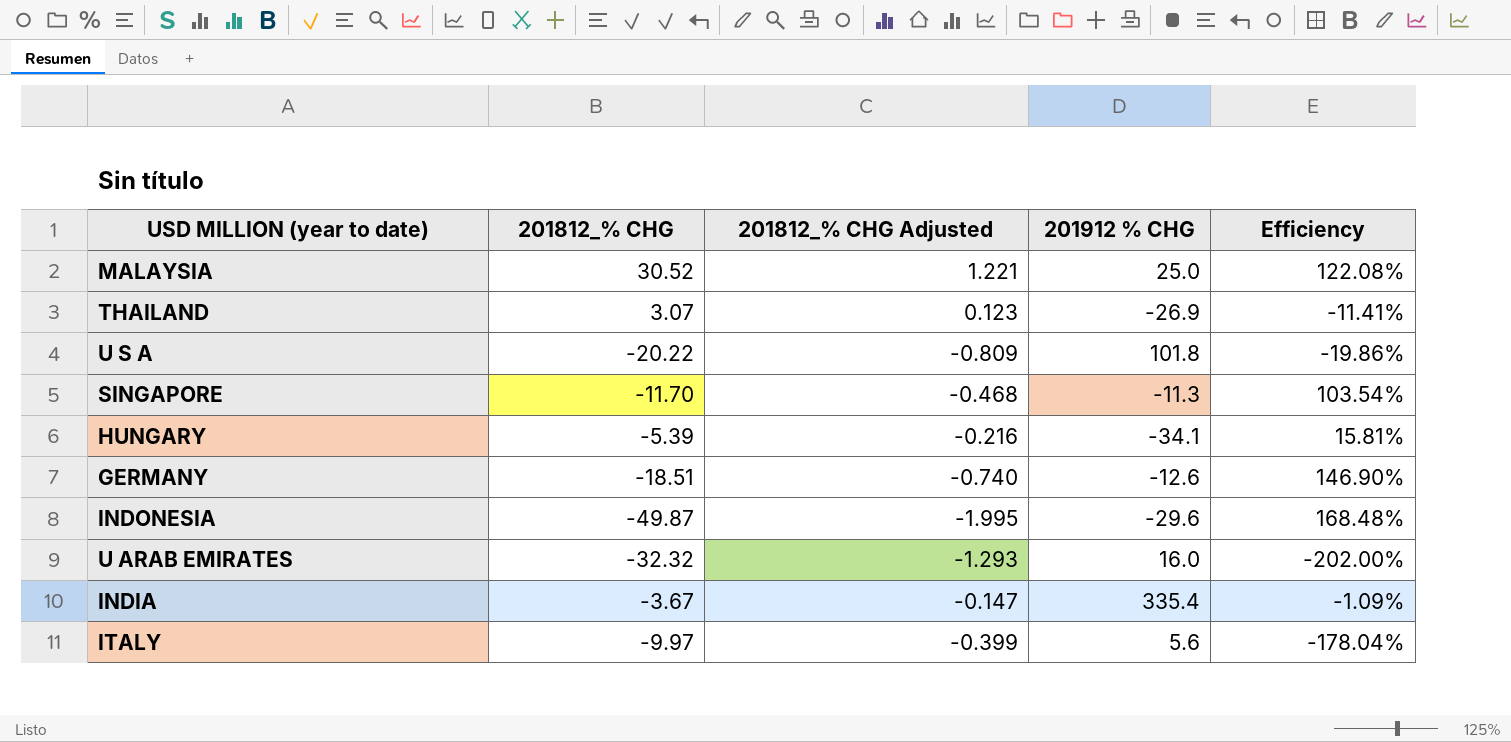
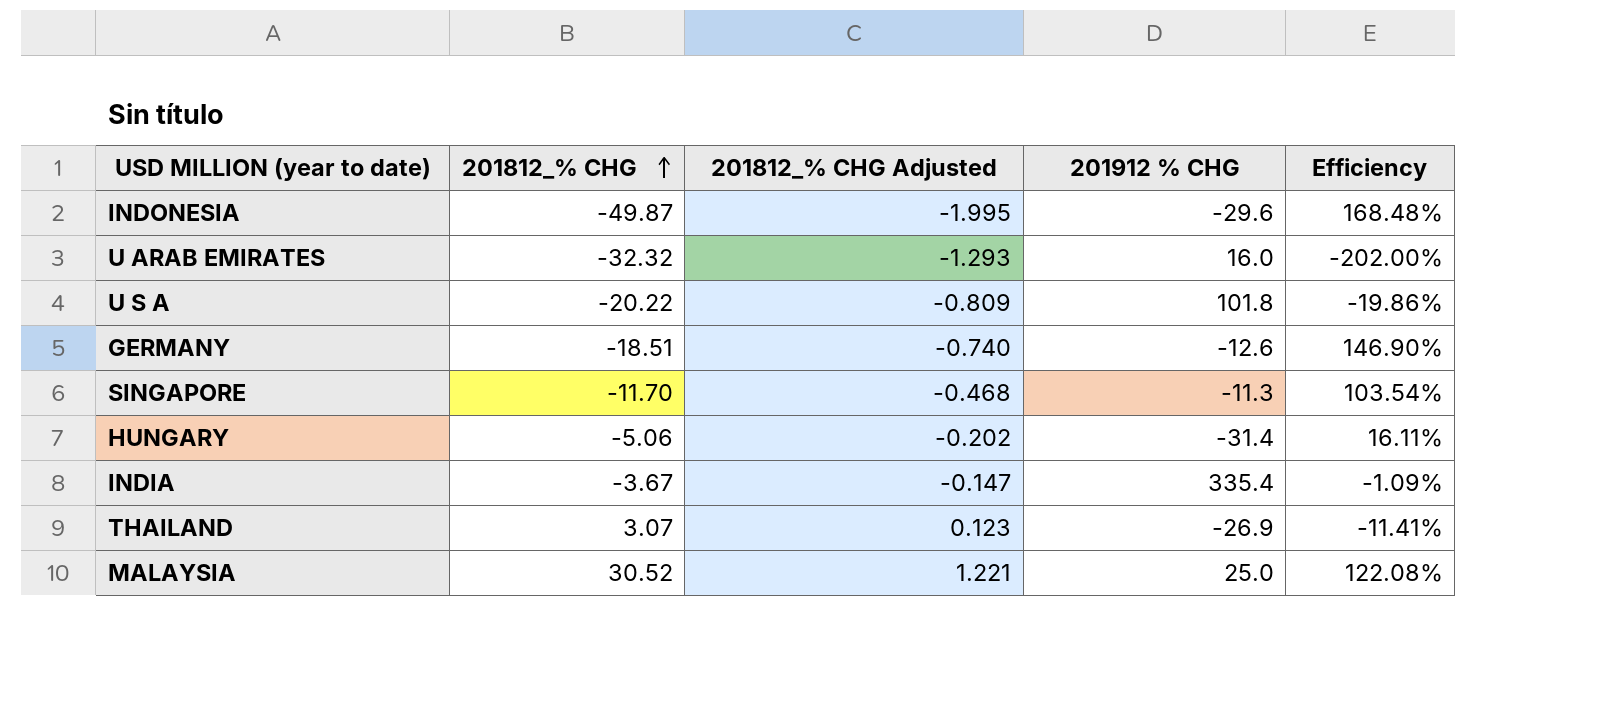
row order: none -> 201812_% CHG ascending
row ITALY: -9.97 | -0.399 | 5.6 | -178.04% -> none
HUNGARY | 201812_% CHG: -5.39 -> -5.06
HUNGARY | 201812_% CHG Adjusted: -0.216 -> -0.202
HUNGARY | 201912 % CHG: -34.1 -> -31.4
HUNGARY | Efficiency: 15.81% -> 16.11%

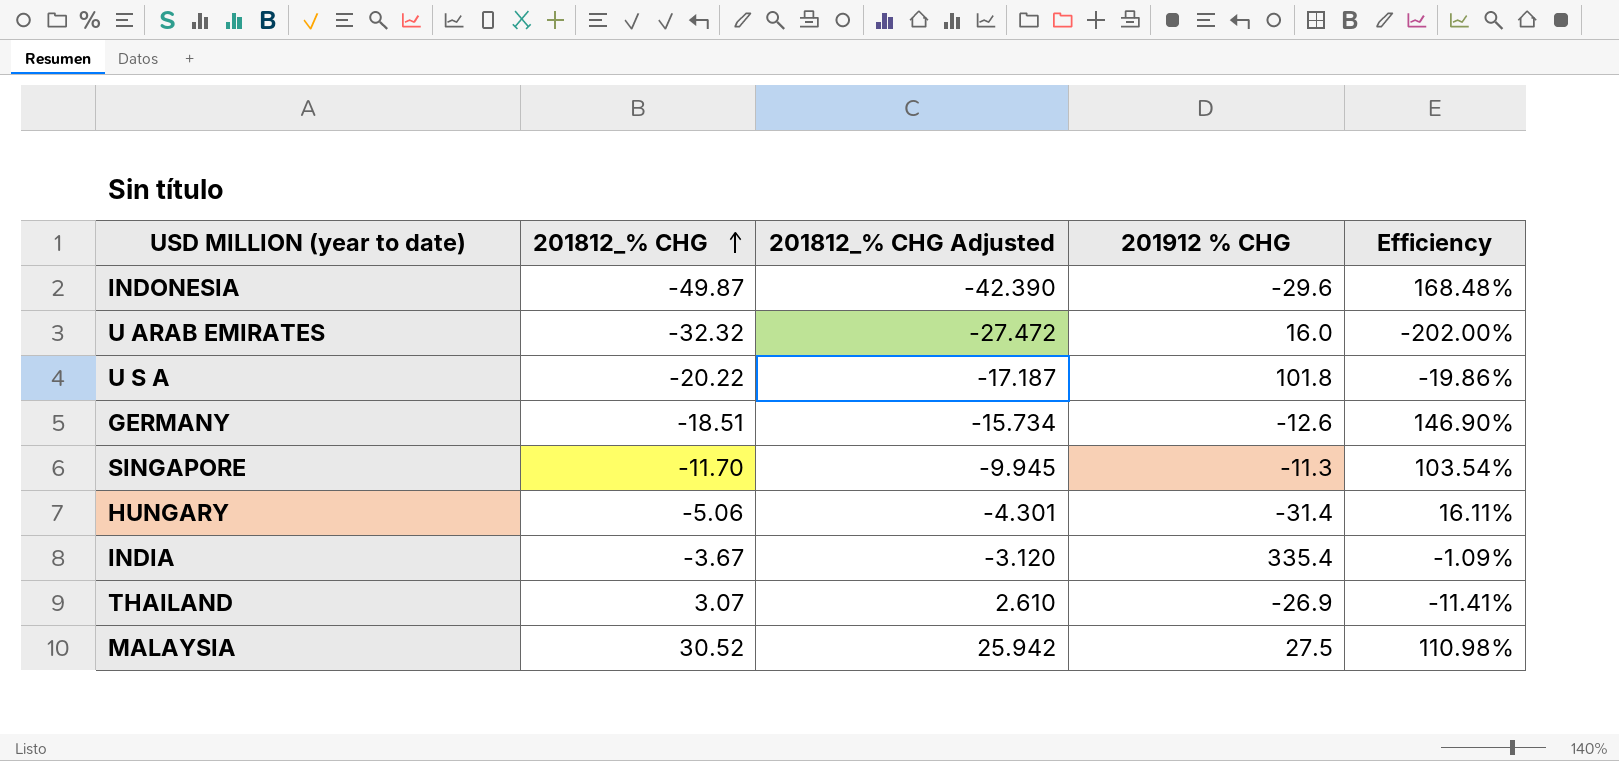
column 201812_% CHG Adjusted | formula: [201812_% CHG] * 0.04 -> [201812_% CHG] * 0.85
MALAYSIA | 201912 % CHG: 25.0 -> 27.5
MALAYSIA | Efficiency: 122.08% -> 110.98%

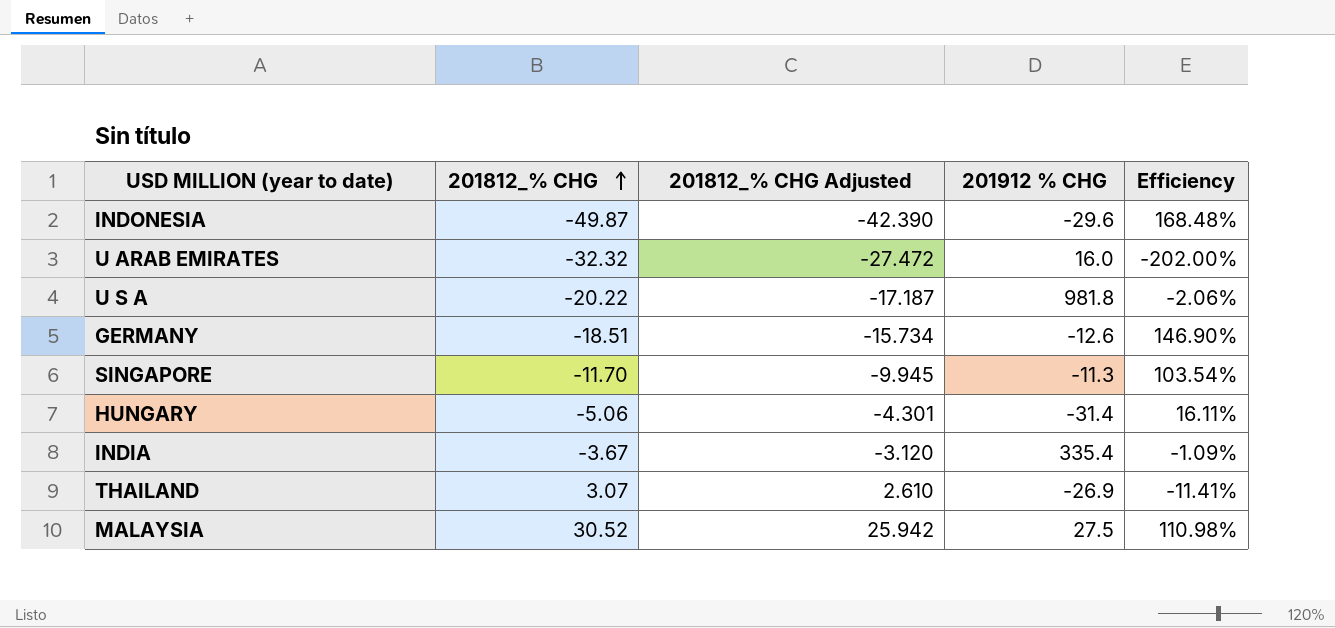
U S A | 201912 % CHG: 101.8 -> 981.8
U S A | Efficiency: -19.86% -> -2.06%

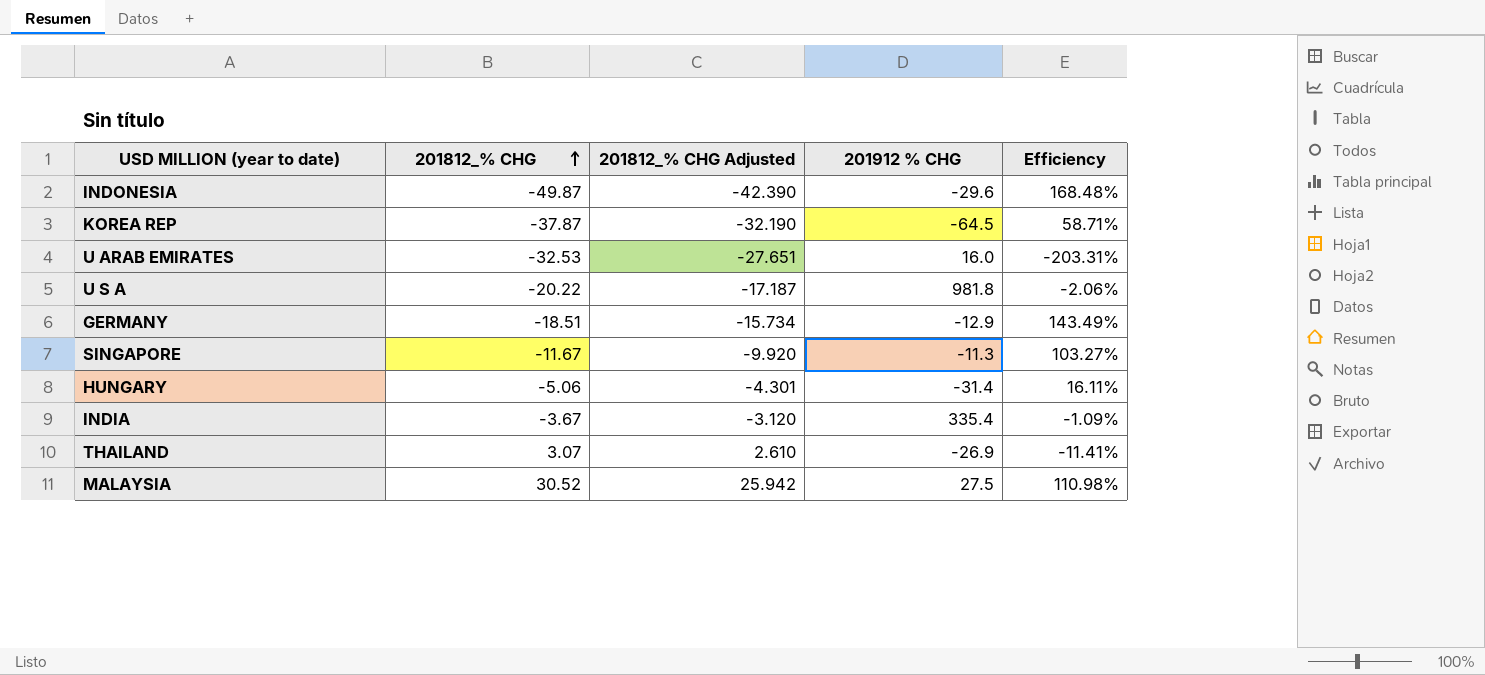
row KOREA REP: none -> -37.87 | -32.190 | -64.5 | 58.71%
U ARAB EMIRATES | 201812_% CHG: -32.32 -> -32.53
U ARAB EMIRATES | 201812_% CHG Adjusted: -27.472 -> -27.651
U ARAB EMIRATES | Efficiency: -202.00% -> -203.31%
GERMANY | 201912 % CHG: -12.6 -> -12.9
GERMANY | Efficiency: 146.90% -> 143.49%
SINGAPORE | 201812_% CHG: -11.70 -> -11.67
SINGAPORE | 201812_% CHG Adjusted: -9.945 -> -9.920
SINGAPORE | Efficiency: 103.54% -> 103.27%

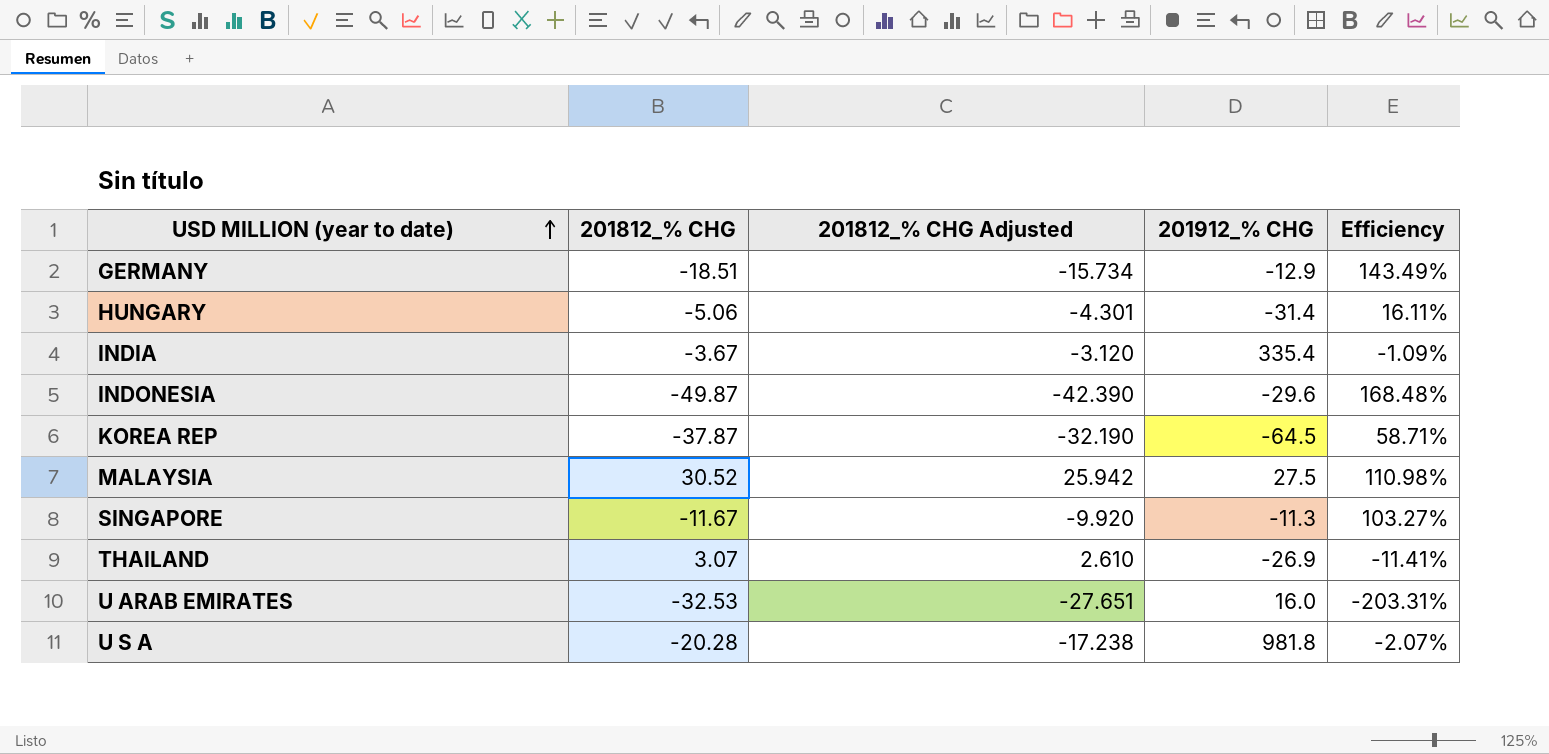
row order: 201812_% CHG ascending -> USD MILLION (year to date) ascending
column name: 201912 % CHG -> 201912_% CHG
U S A | 201812_% CHG: -20.22 -> -20.28
U S A | 201812_% CHG Adjusted: -17.187 -> -17.238
U S A | Efficiency: -2.06% -> -2.07%

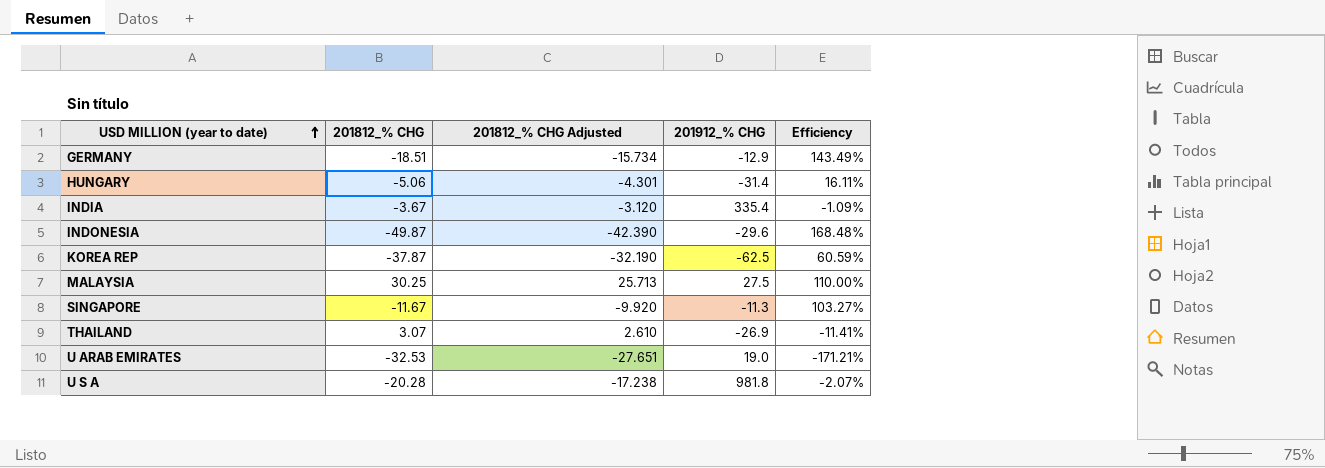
KOREA REP | 201912_% CHG: -64.5 -> -62.5
KOREA REP | Efficiency: 58.71% -> 60.59%
MALAYSIA | 201812_% CHG: 30.52 -> 30.25
MALAYSIA | 201812_% CHG Adjusted: 25.942 -> 25.713
MALAYSIA | Efficiency: 110.98% -> 110.00%
U ARAB EMIRATES | 201912_% CHG: 16.0 -> 19.0
U ARAB EMIRATES | Efficiency: -203.31% -> -171.21%

